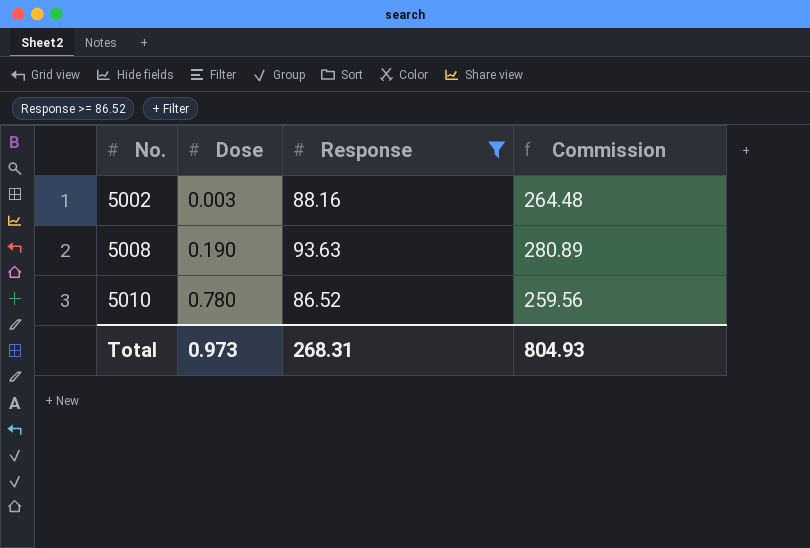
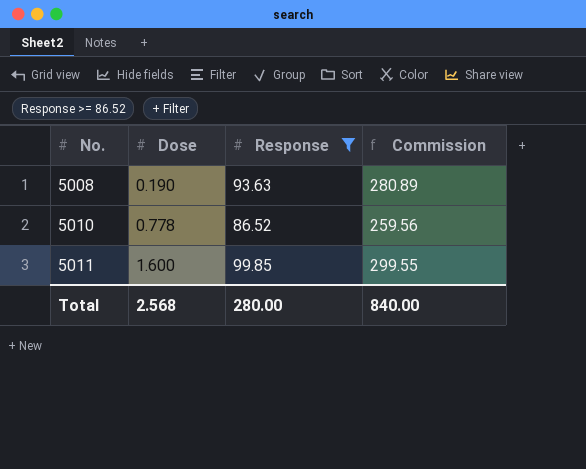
row 5002: 0.003 | 88.16 | 264.48 -> none
5010 | Dose: 0.780 -> 0.778
row 5011: none -> 1.600 | 99.85 | 299.55
Total | Dose: 0.973 -> 2.568
Total | Response: 268.31 -> 280.00
Total | Commission: 804.93 -> 840.00

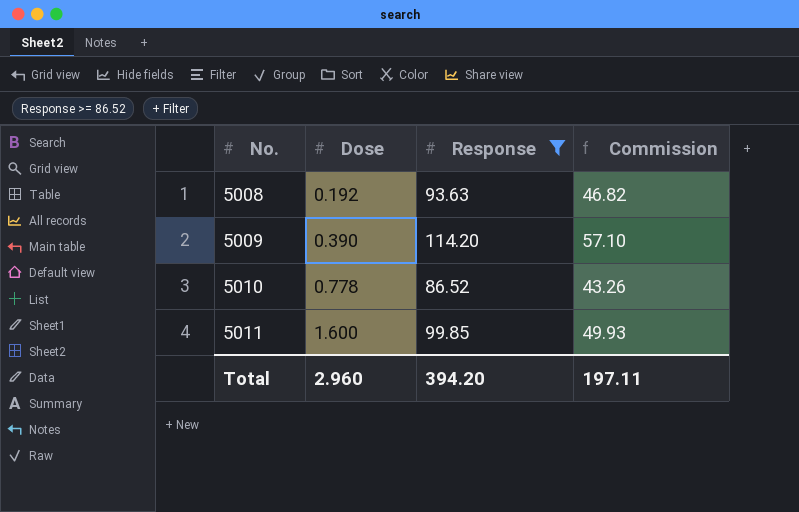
column Commission | formula: [Response] * 3 -> [Response] * 0.5
5008 | Dose: 0.190 -> 0.192
row 5009: none -> 0.390 | 114.20 | 57.10
Total | Dose: 2.568 -> 2.960
Total | Response: 280.00 -> 394.20
Total | Commission: 840.00 -> 197.11

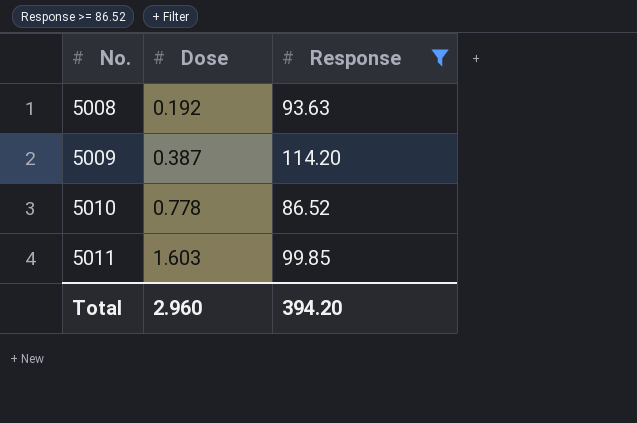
column Commission | formula: [Response] * 0.5 -> none
5009 | Dose: 0.390 -> 0.387
5011 | Dose: 1.600 -> 1.603

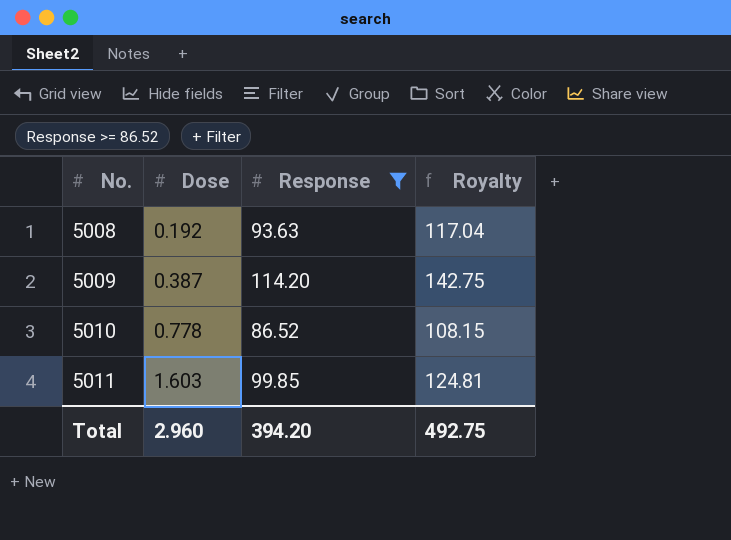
column Royalty | formula: none -> [Response] * 1.25

